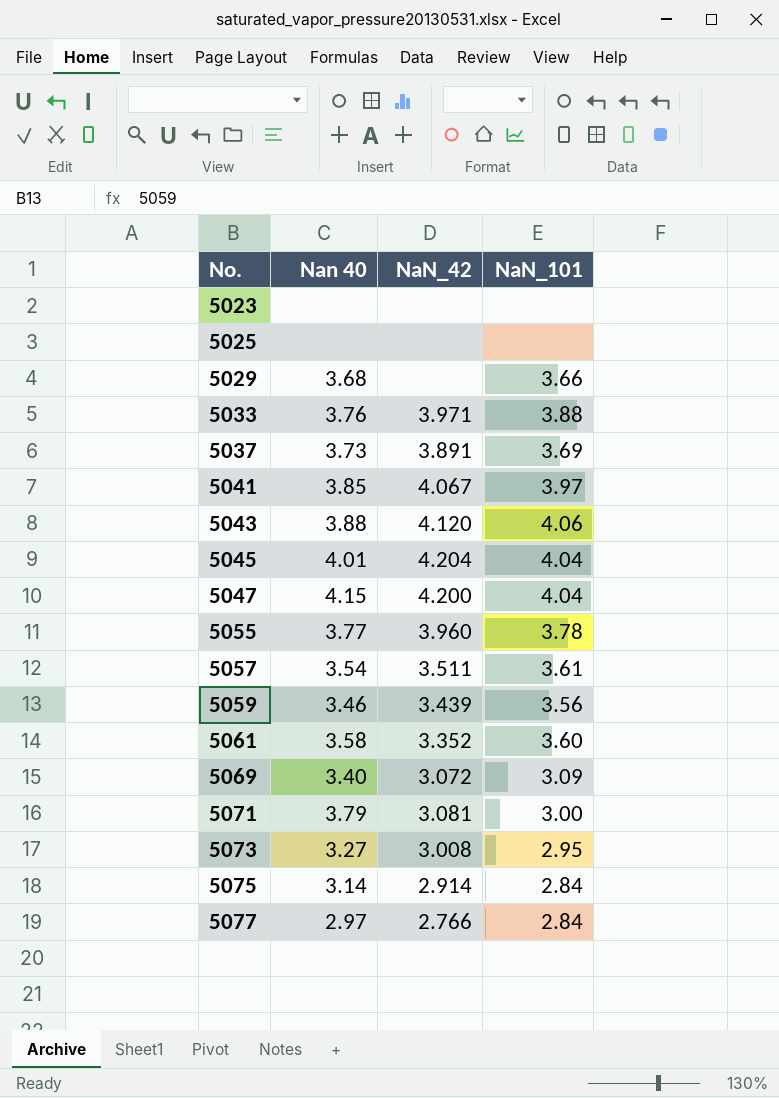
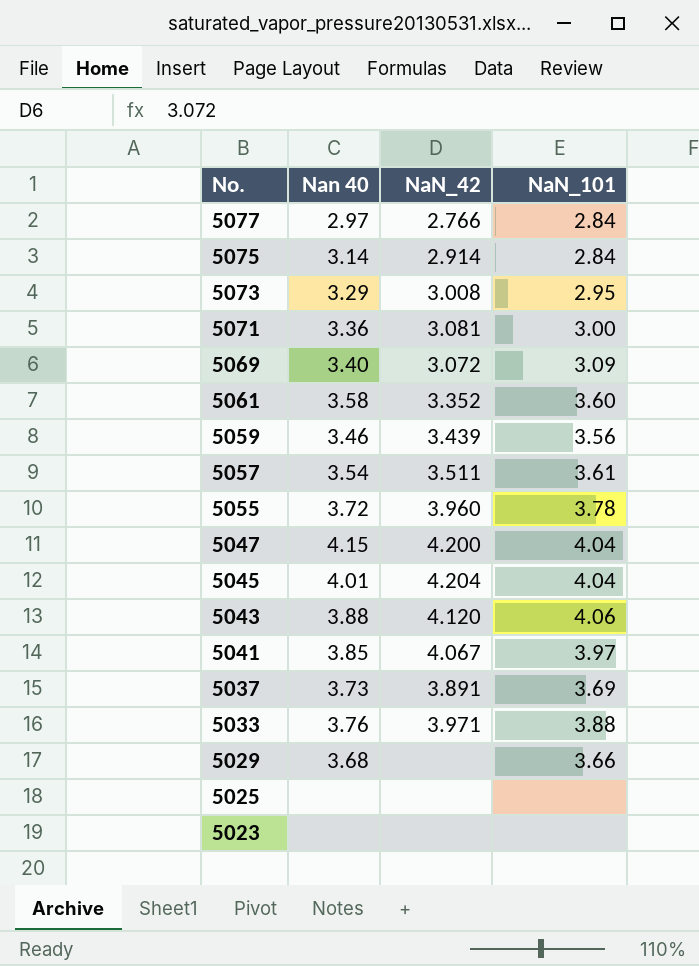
row order: No. ascending -> No. descending
5073 | Nan 40: 3.27 -> 3.29
5071 | Nan 40: 3.79 -> 3.36
5055 | Nan 40: 3.77 -> 3.72

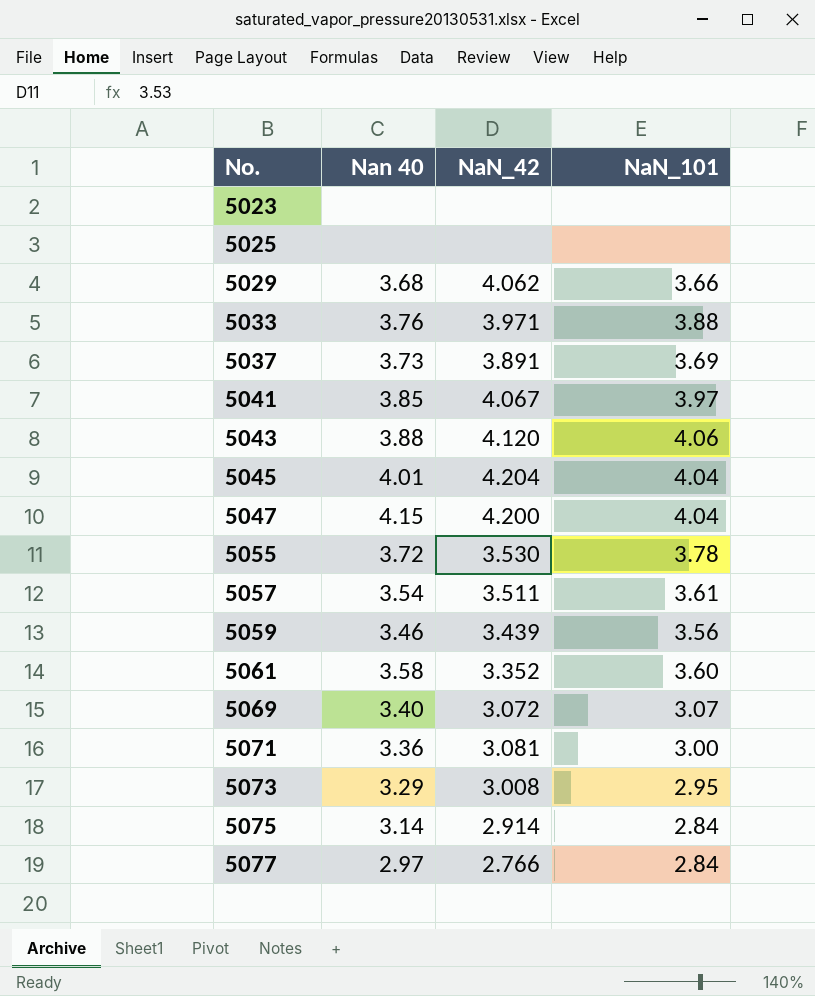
row order: No. descending -> No. ascending
5029 | NaN_42: none -> 4.062
5055 | NaN_42: 3.960 -> 3.530
5069 | NaN_101: 3.09 -> 3.07

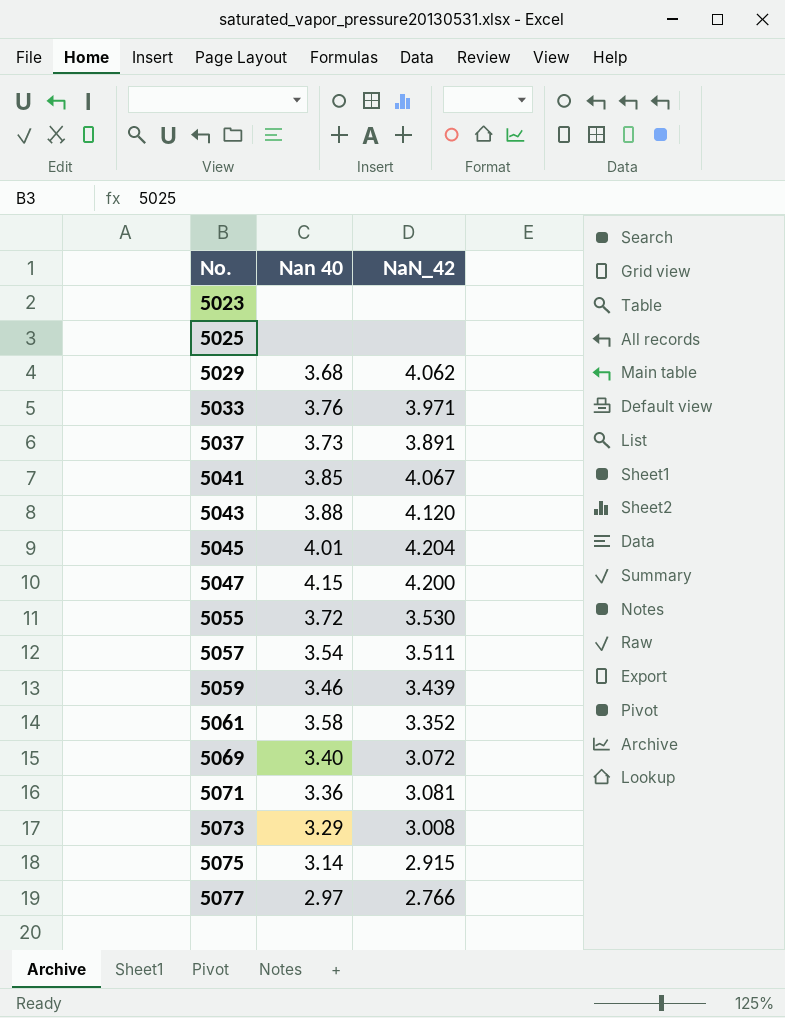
column NaN_101 | position: 4 -> none
5075 | NaN_42: 2.914 -> 2.915

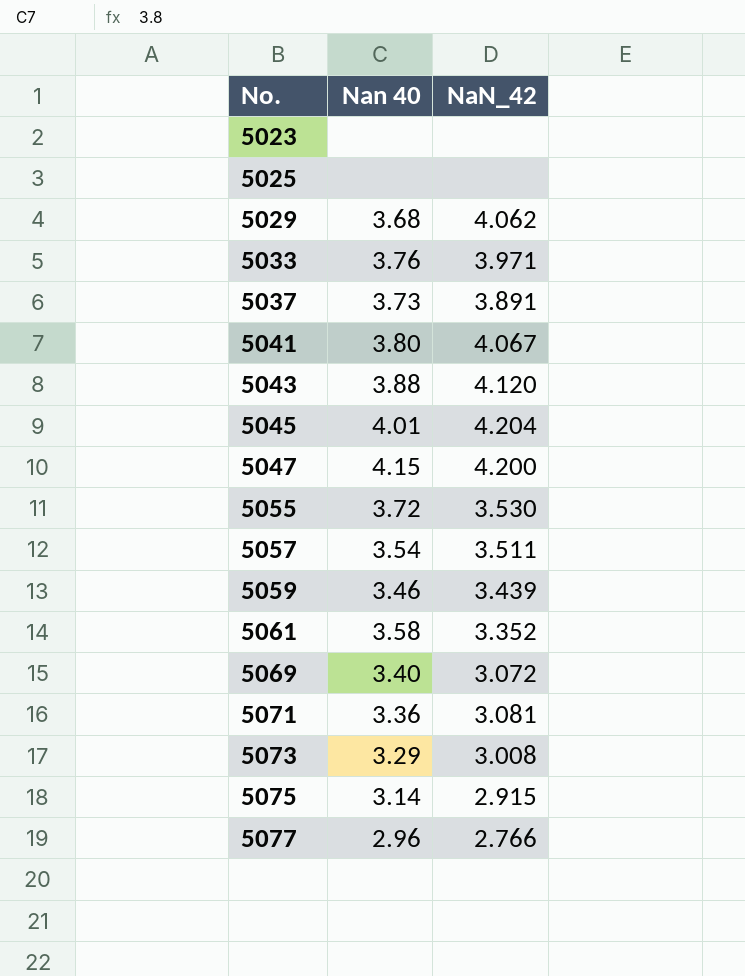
5041 | Nan 40: 3.85 -> 3.80
5077 | Nan 40: 2.97 -> 2.96

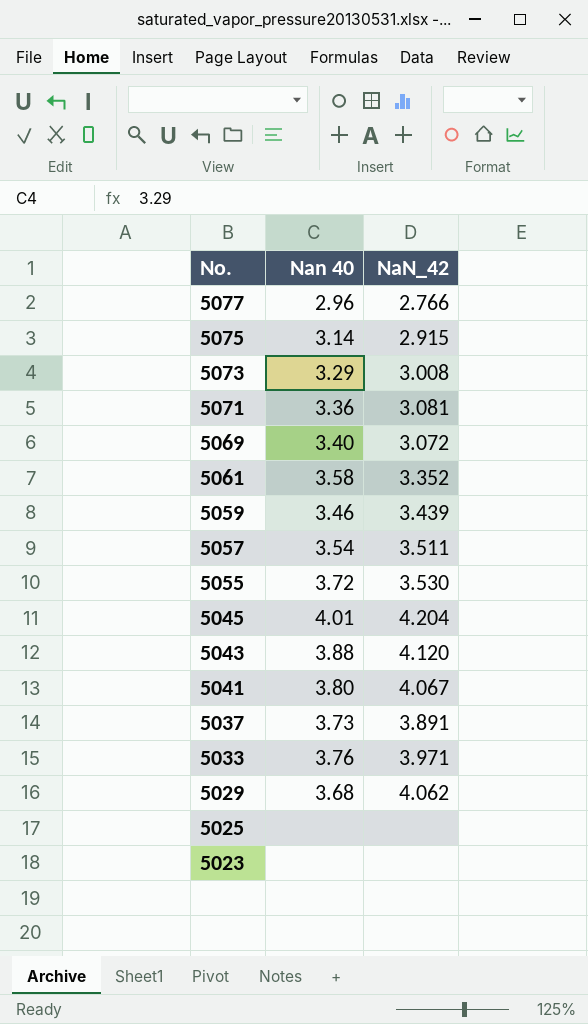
row order: No. ascending -> No. descending
row 5047: 4.15 | 4.200 -> none

